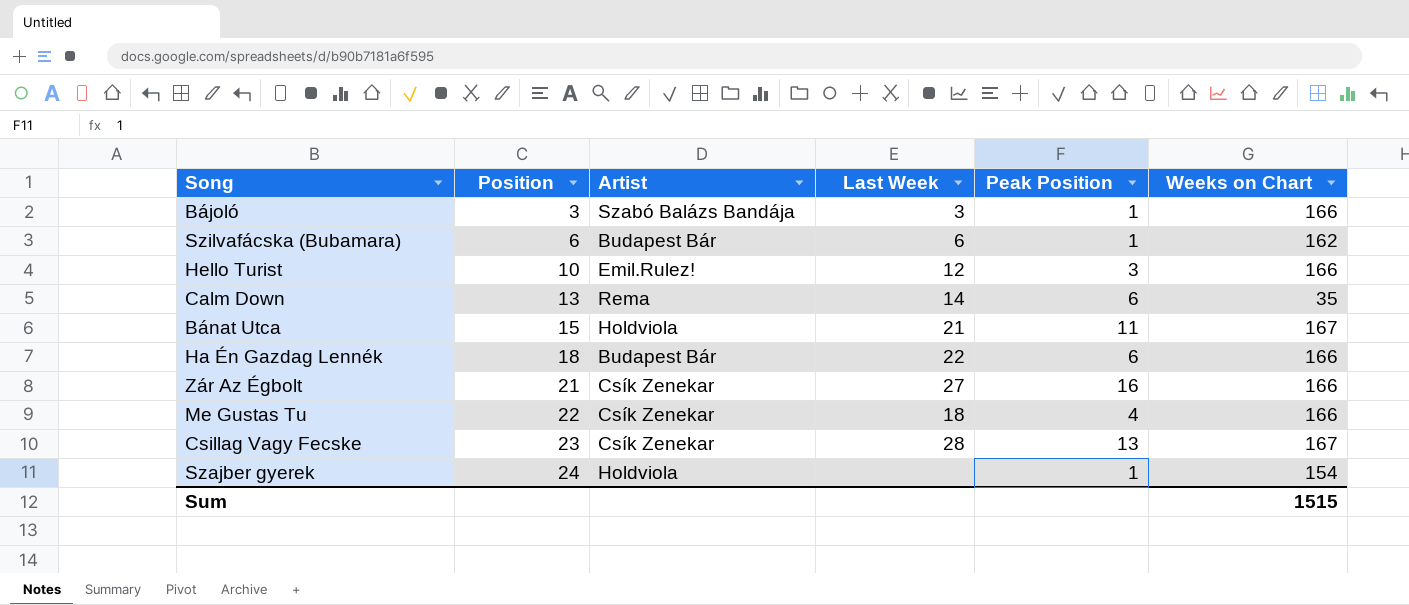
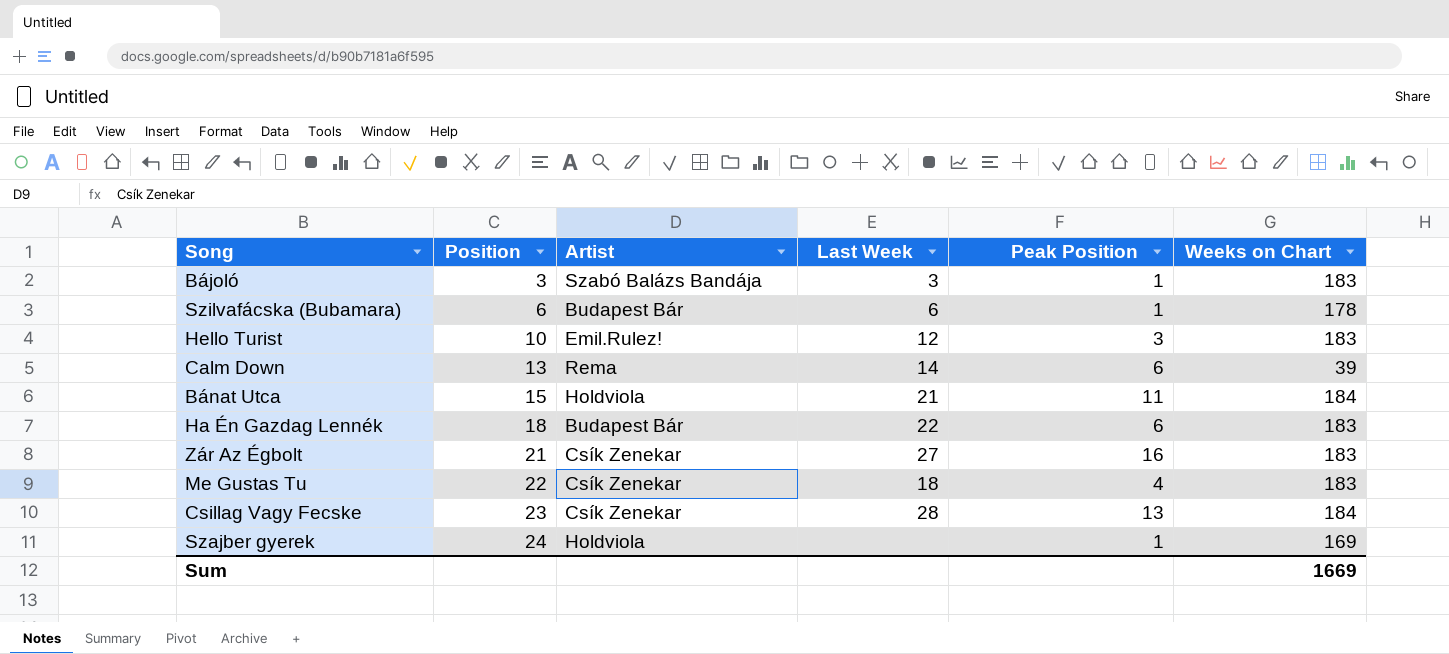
Bájoló | Weeks on Chart: 166 -> 183
Szilvafácska (Bubamara) | Weeks on Chart: 162 -> 178
Hello Turist | Weeks on Chart: 166 -> 183
Calm Down | Weeks on Chart: 35 -> 39
Bánat Utca | Weeks on Chart: 167 -> 184
Ha Én Gazdag Lennék | Weeks on Chart: 166 -> 183
Zár Az Égbolt | Weeks on Chart: 166 -> 183
Me Gustas Tu | Weeks on Chart: 166 -> 183
Csillag Vagy Fecske | Weeks on Chart: 167 -> 184
Szajber gyerek | Weeks on Chart: 154 -> 169
Sum | Weeks on Chart: 1515 -> 1669

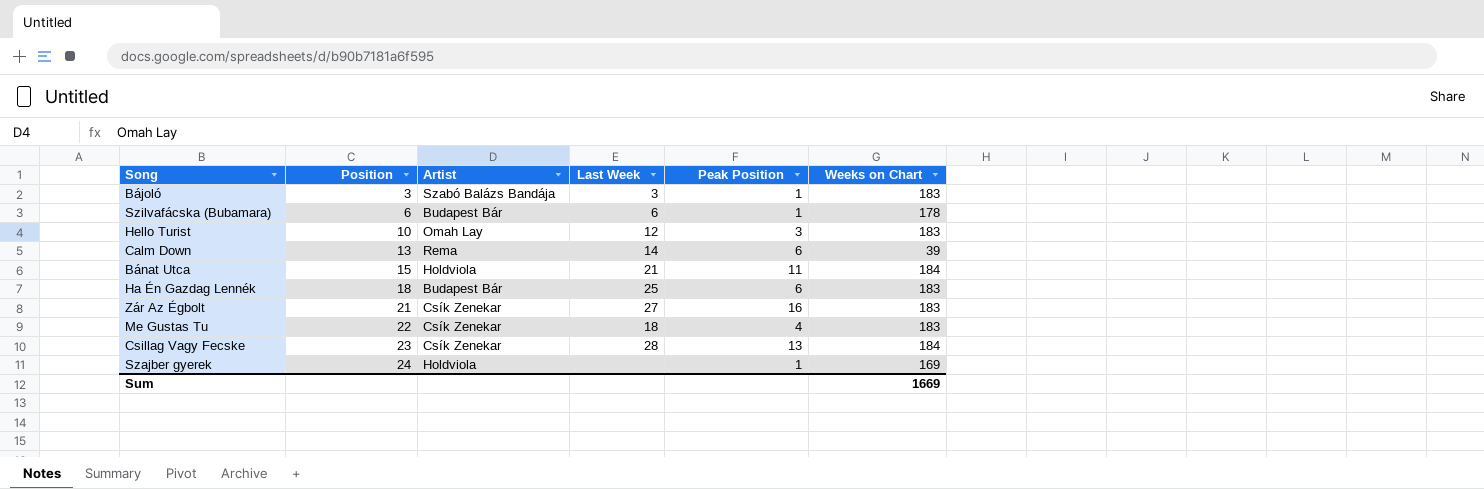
Hello Turist | Artist: Emil.Rulez! -> Omah Lay
Ha Én Gazdag Lennék | Last Week: 22 -> 25

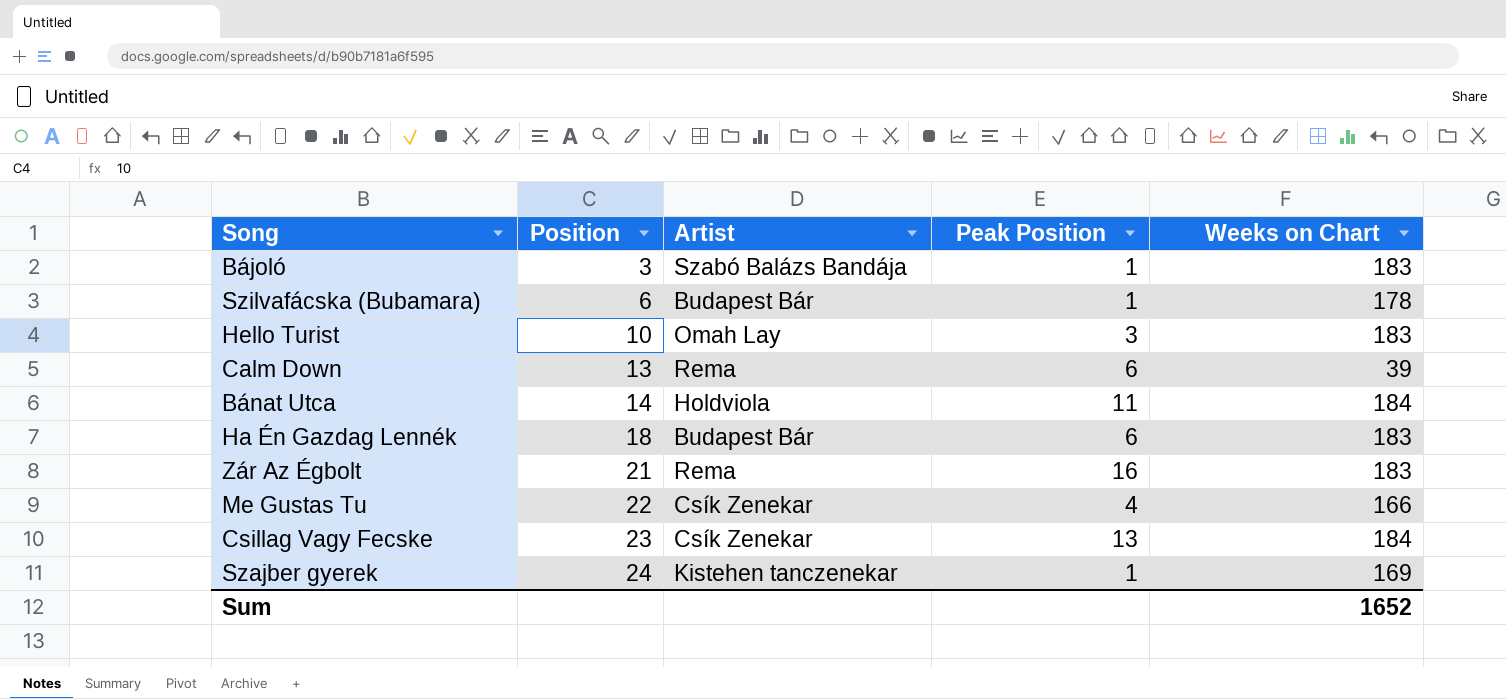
column Last Week | position: 4 -> none
Bánat Utca | Position: 15 -> 14
Zár Az Égbolt | Artist: Csík Zenekar -> Rema
Me Gustas Tu | Weeks on Chart: 183 -> 166
Szajber gyerek | Artist: Holdviola -> Kistehen tanczenekar
Sum | Weeks on Chart: 1669 -> 1652

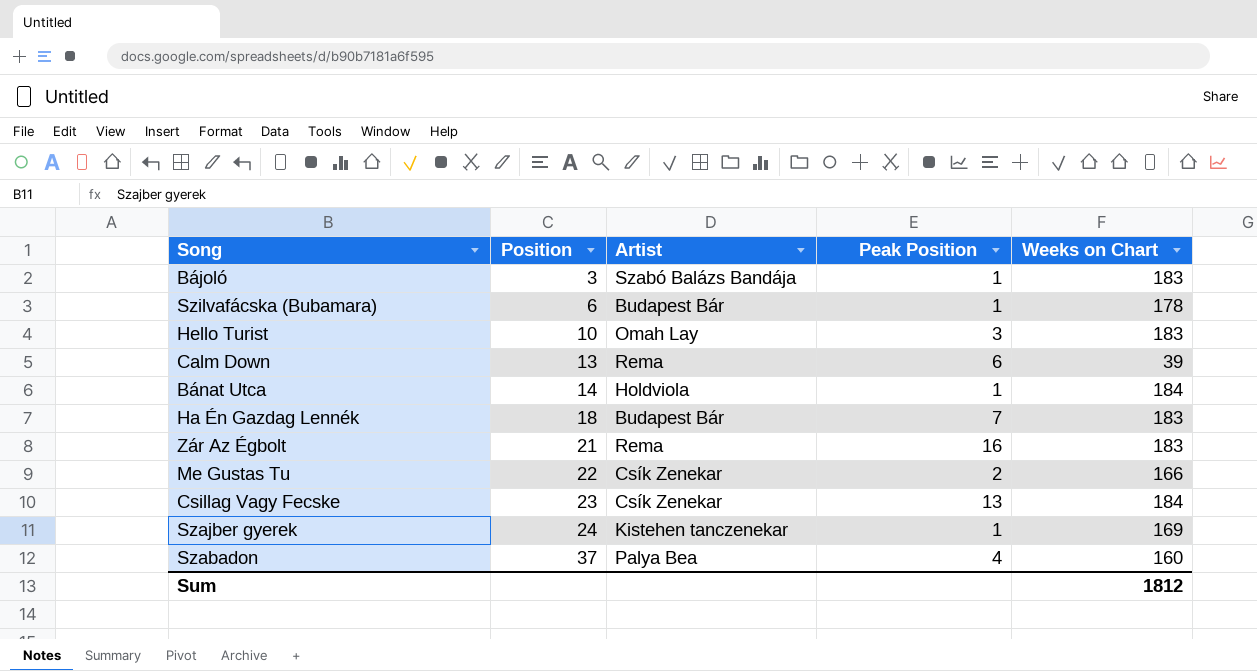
Bánat Utca | Peak Position: 11 -> 1
Ha Én Gazdag Lennék | Peak Position: 6 -> 7
Me Gustas Tu | Peak Position: 4 -> 2
row Szabadon: none -> 37 | Palya Bea | 4 | 160
Sum | Weeks on Chart: 1652 -> 1812

